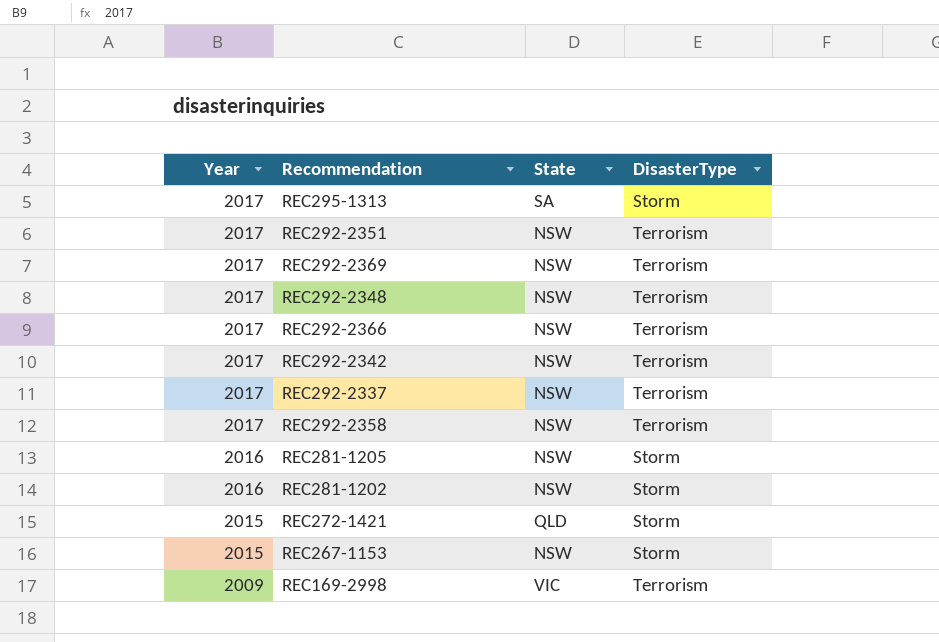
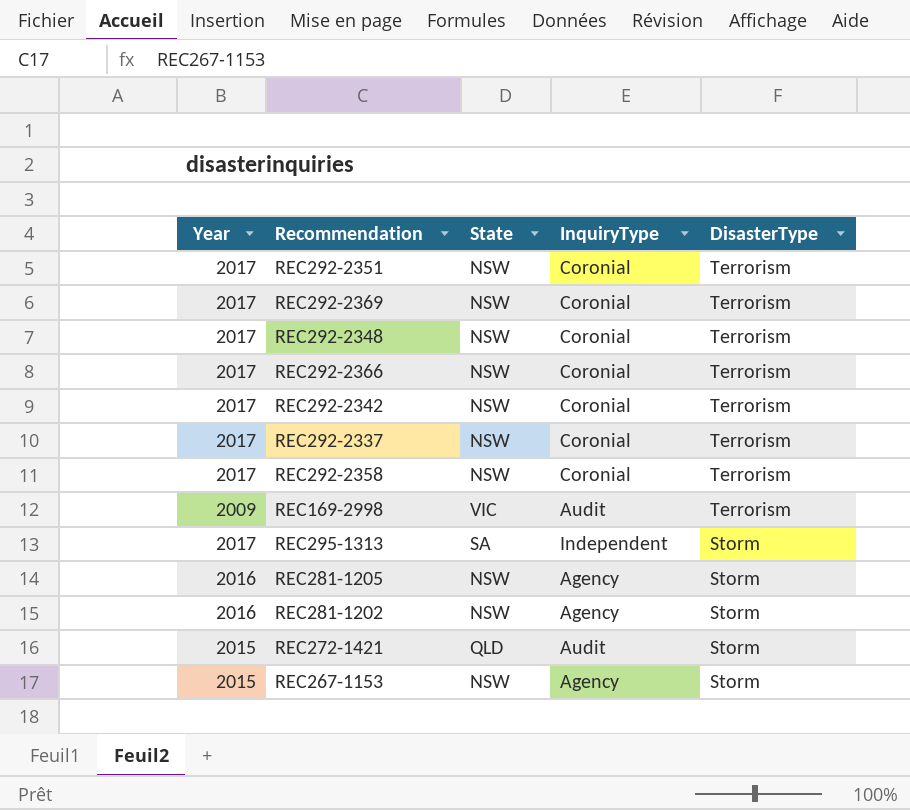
row order: Year descending -> DisasterType descending
column InquiryType | position: none -> 4

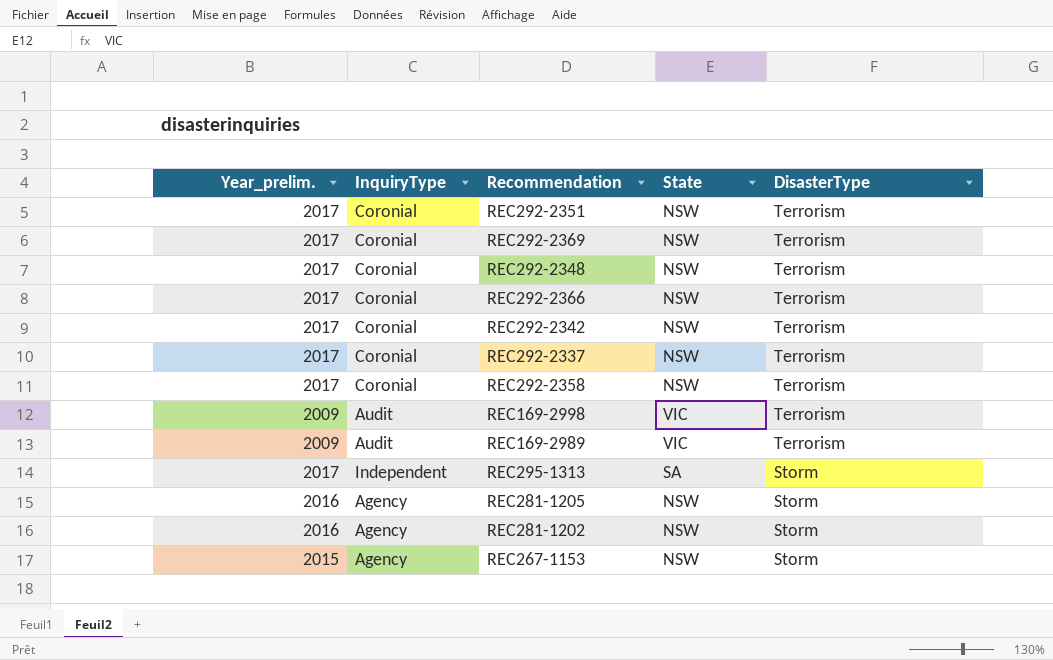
column name: Year -> Year_prelim.
column InquiryType | position: 4 -> 2
row REC272-1421: 2015 | QLD | Audit | Storm -> none
row REC169-2989: none -> 2009 | Audit | VIC | Terrorism

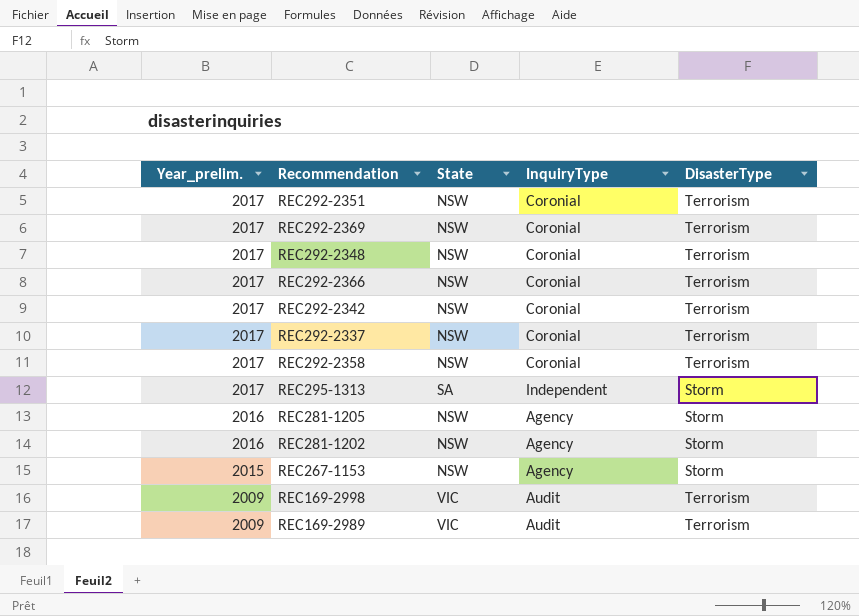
row order: DisasterType descending -> Year_prelim. descending
column InquiryType | position: 2 -> 4

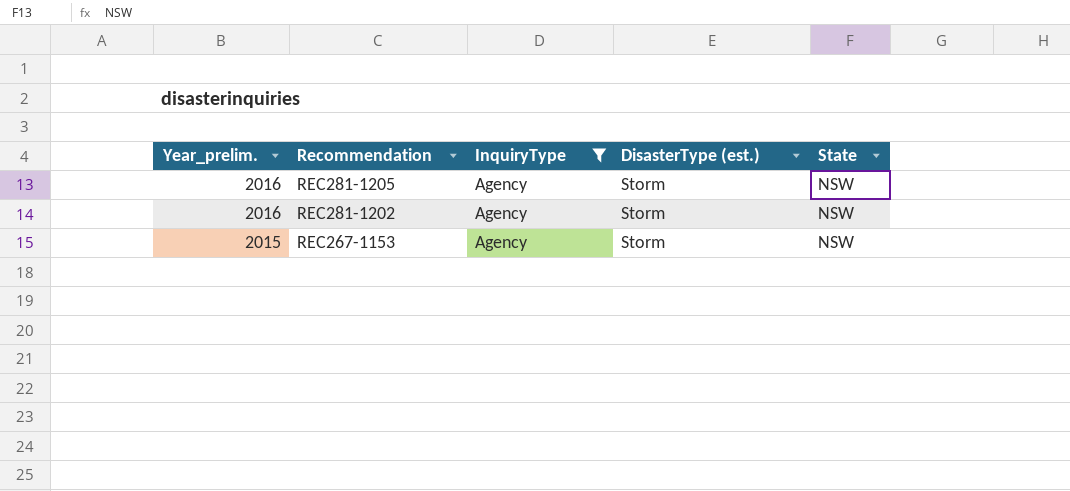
filter: none -> InquiryType = Agency
column name: DisasterType -> DisasterType (est.)
column State | position: 3 -> 5

